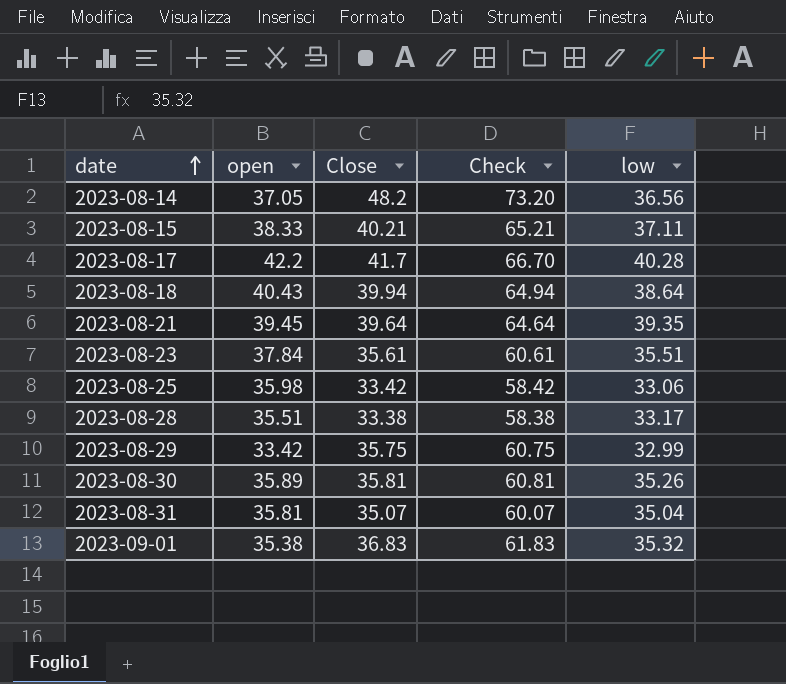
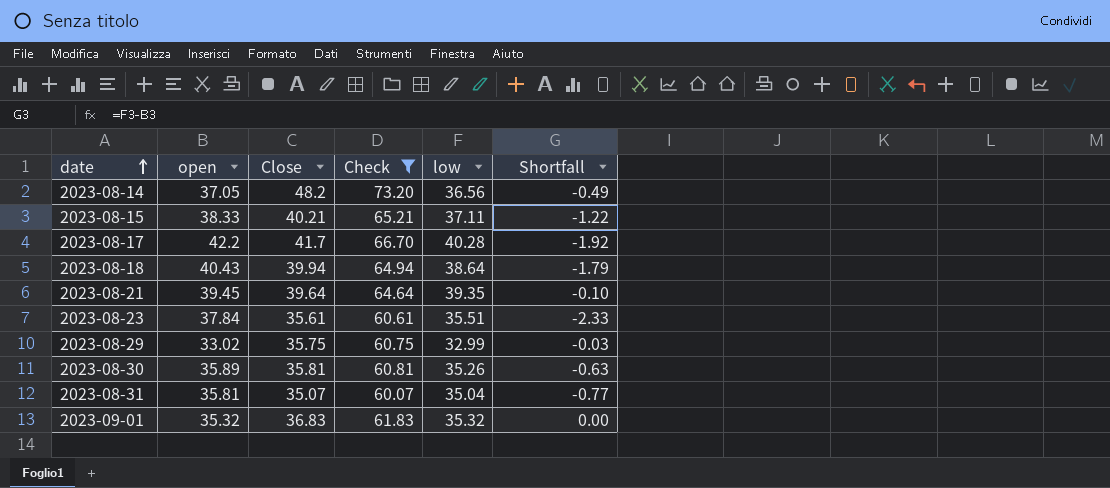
filter: none -> Check >= 60.07
column Shortfall | formula: none -> [low] - [open]
2023-08-29 | open: 33.42 -> 33.02
2023-09-01 | open: 35.38 -> 35.32

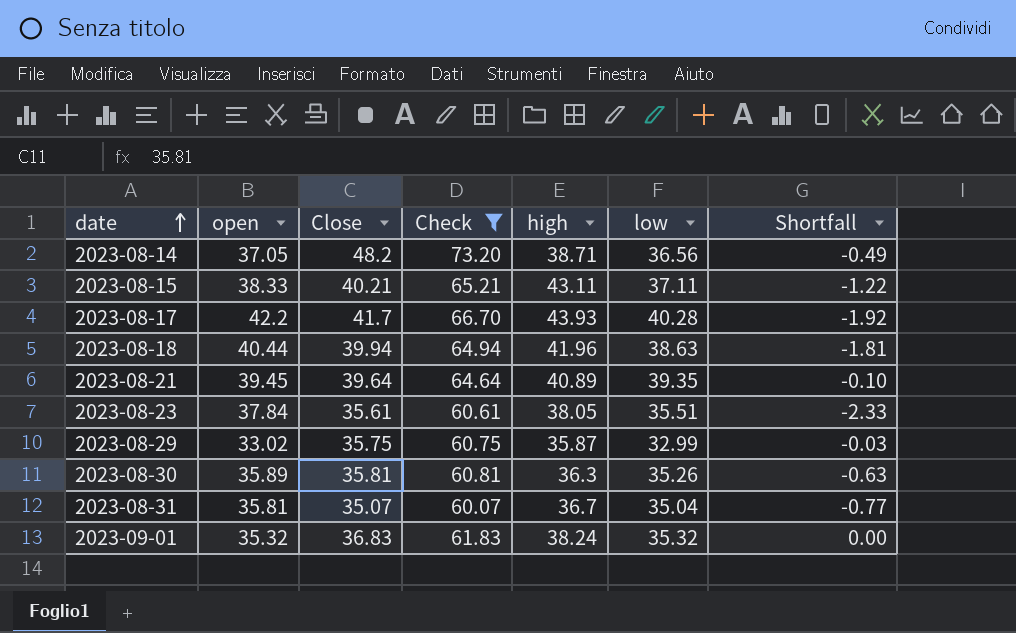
column high | position: none -> 5
2023-08-18 | open: 40.43 -> 40.44
2023-08-18 | low: 38.64 -> 38.63
2023-08-18 | Shortfall: -1.79 -> -1.81

